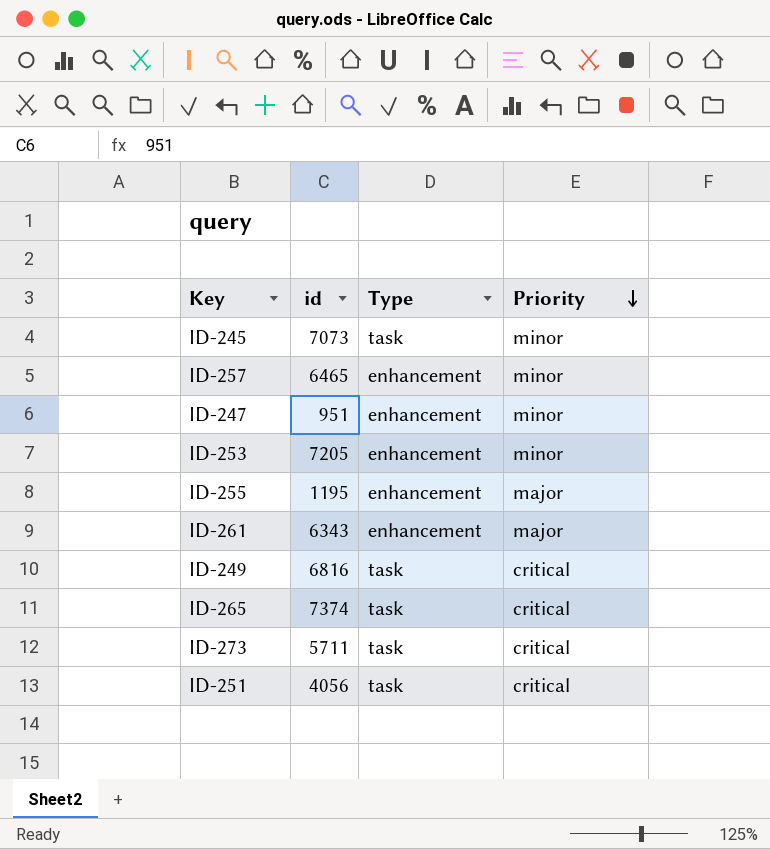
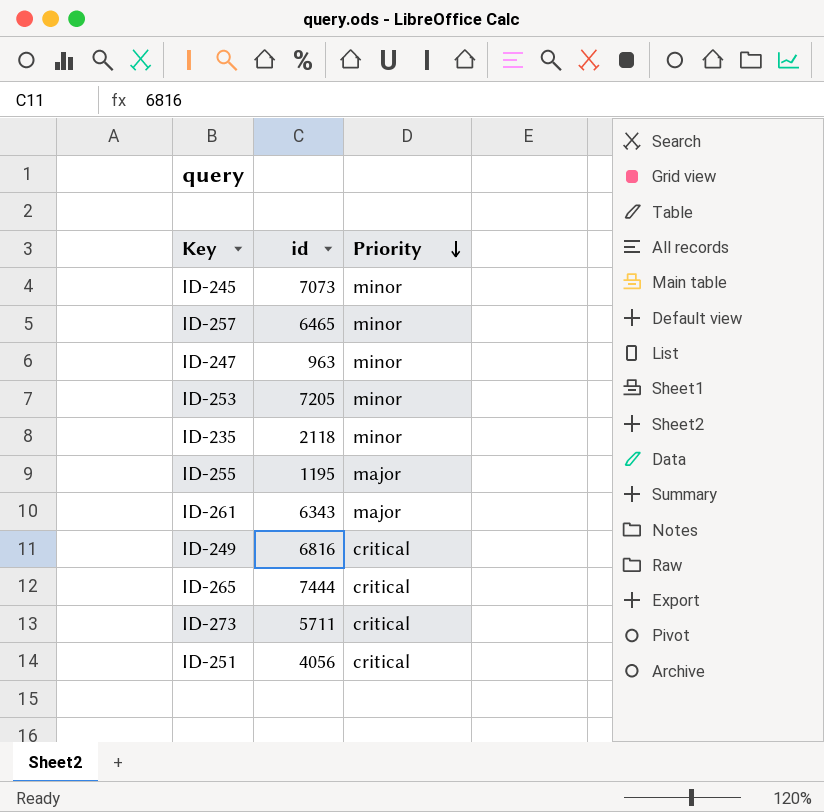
column Type | position: 3 -> none
ID-247 | id: 951 -> 963
row ID-235: none -> 2118 | minor
ID-265 | id: 7374 -> 7444

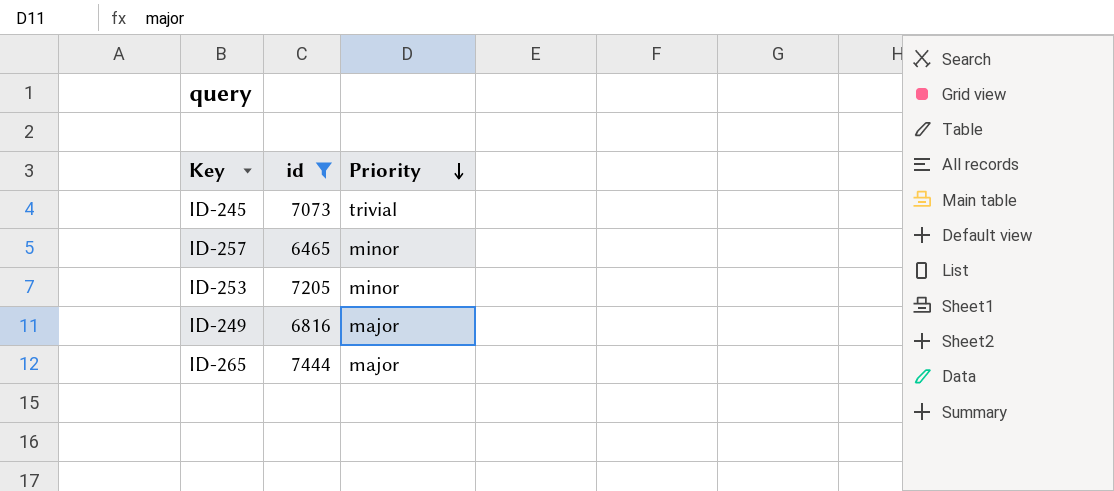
filter: none -> id >= 6465
ID-245 | Priority: minor -> trivial
ID-249 | Priority: critical -> major
ID-265 | Priority: critical -> major

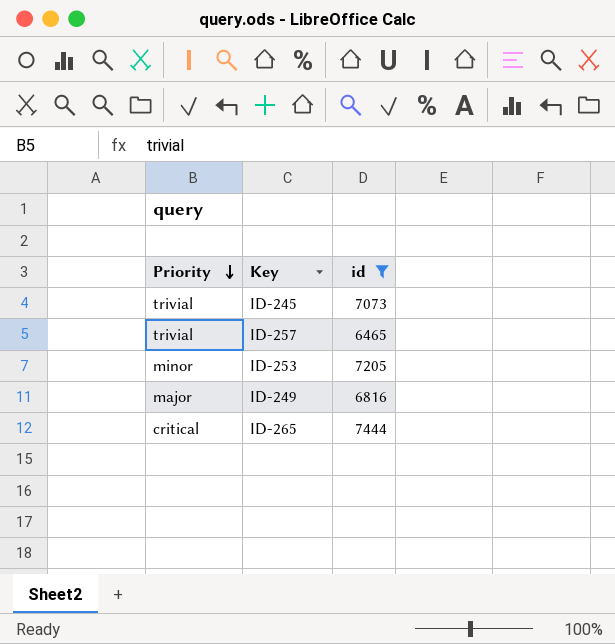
column Priority | position: 3 -> 1
ID-257 | Priority: minor -> trivial
ID-265 | Priority: major -> critical

